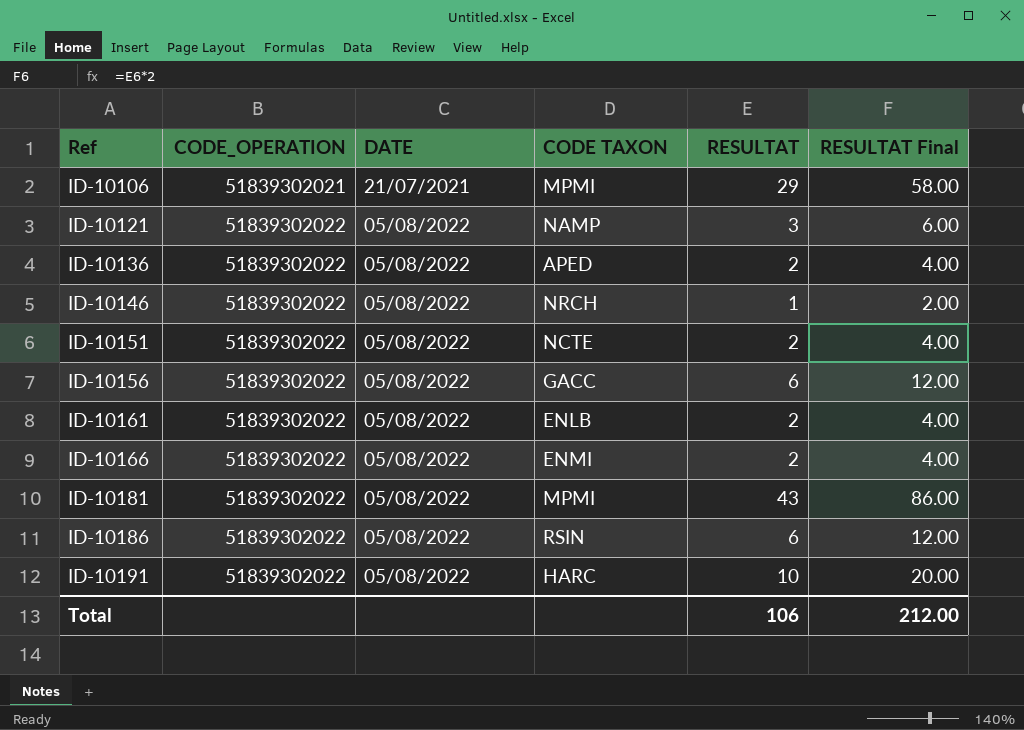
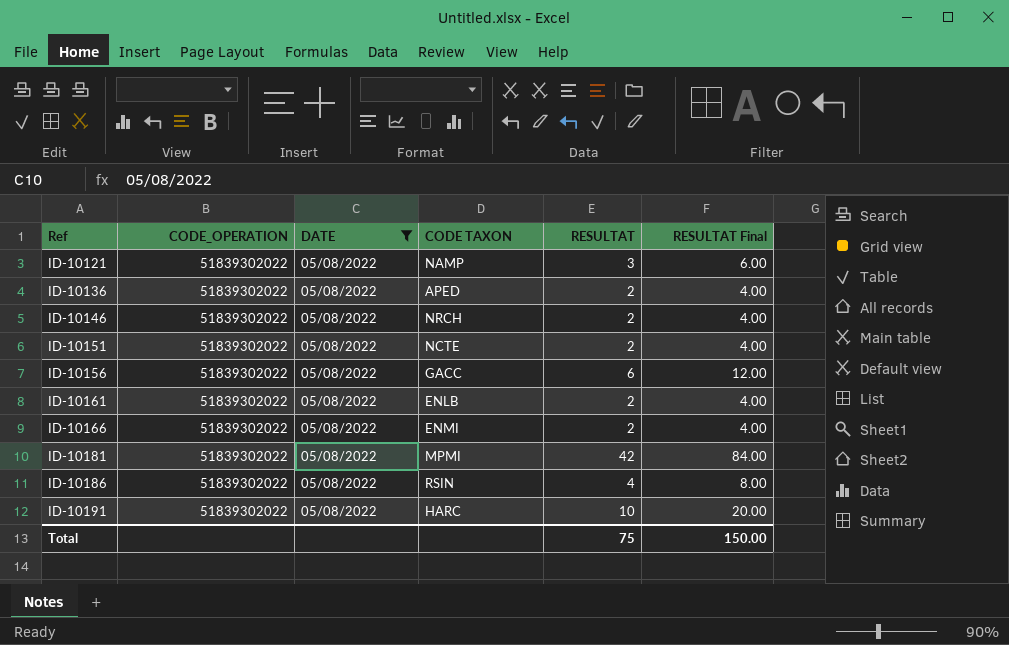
filter: none -> DATE = 05/08/2022
ID-10146 | RESULTAT: 1 -> 2
ID-10146 | RESULTAT Final: 2.00 -> 4.00
ID-10181 | RESULTAT: 43 -> 42
ID-10181 | RESULTAT Final: 86.00 -> 84.00
ID-10186 | RESULTAT: 6 -> 4
ID-10186 | RESULTAT Final: 12.00 -> 8.00
Total | RESULTAT: 106 -> 75
Total | RESULTAT Final: 212.00 -> 150.00

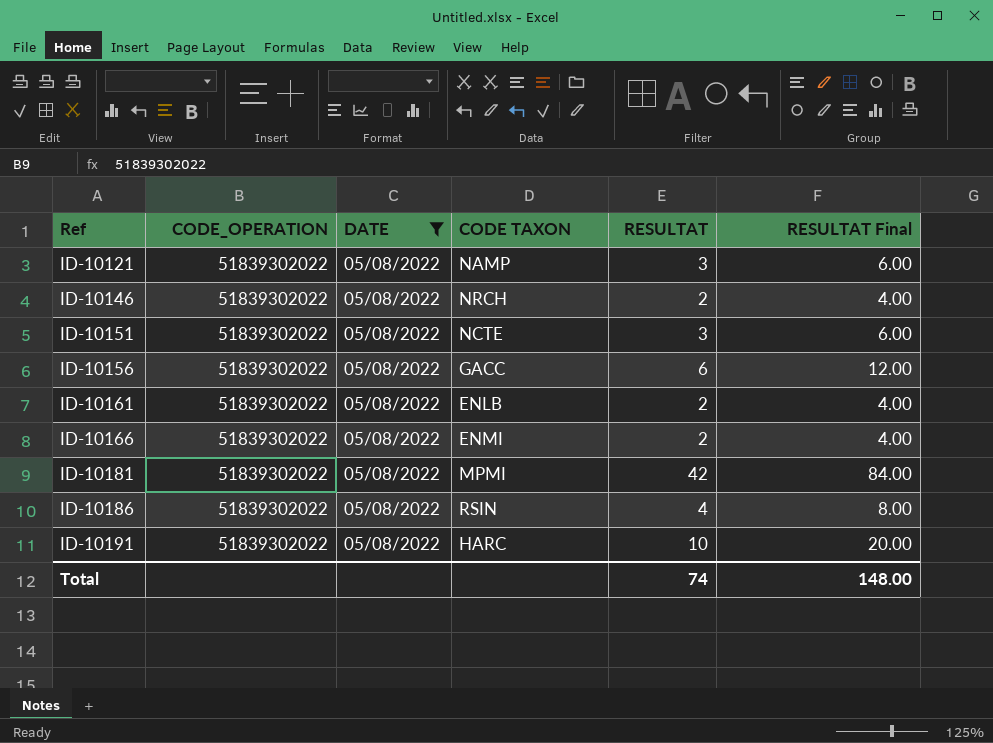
row ID-10136: 51839302022 | 05/08/2022 | APED | 2 | 4.00 -> none
ID-10151 | RESULTAT: 2 -> 3
ID-10151 | RESULTAT Final: 4.00 -> 6.00
Total | RESULTAT: 75 -> 74
Total | RESULTAT Final: 150.00 -> 148.00

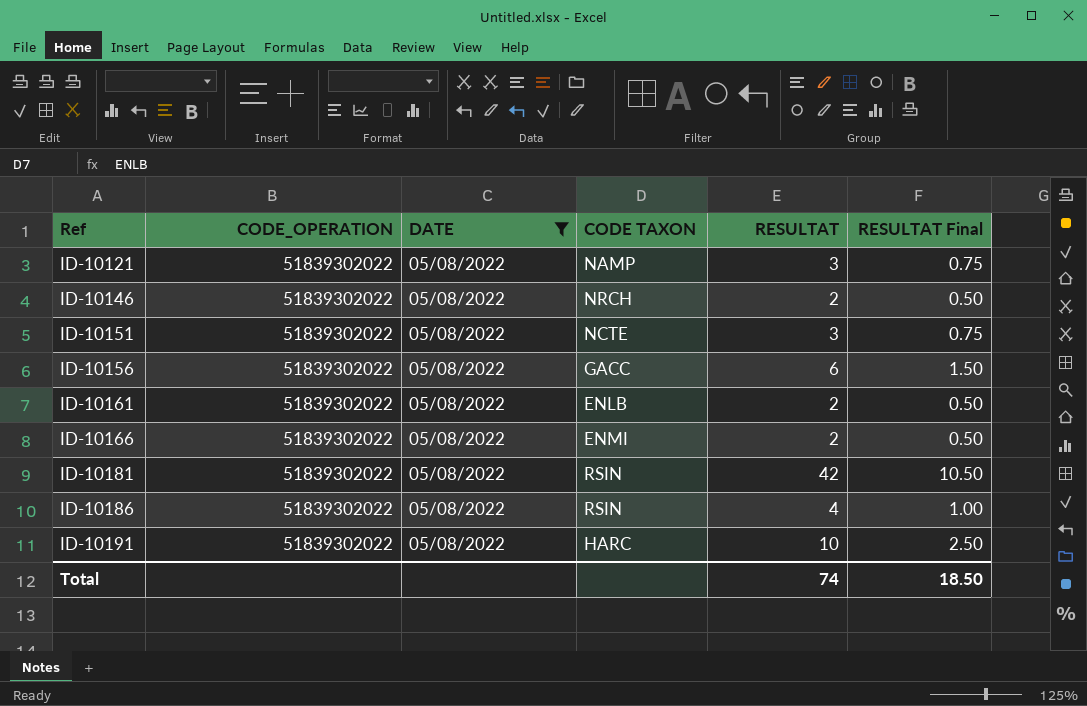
column RESULTAT Final | formula: [RESULTAT] * 2 -> [RESULTAT] * 0.25
ID-10181 | CODE TAXON: MPMI -> RSIN
Total | RESULTAT Final: 148.00 -> 18.50

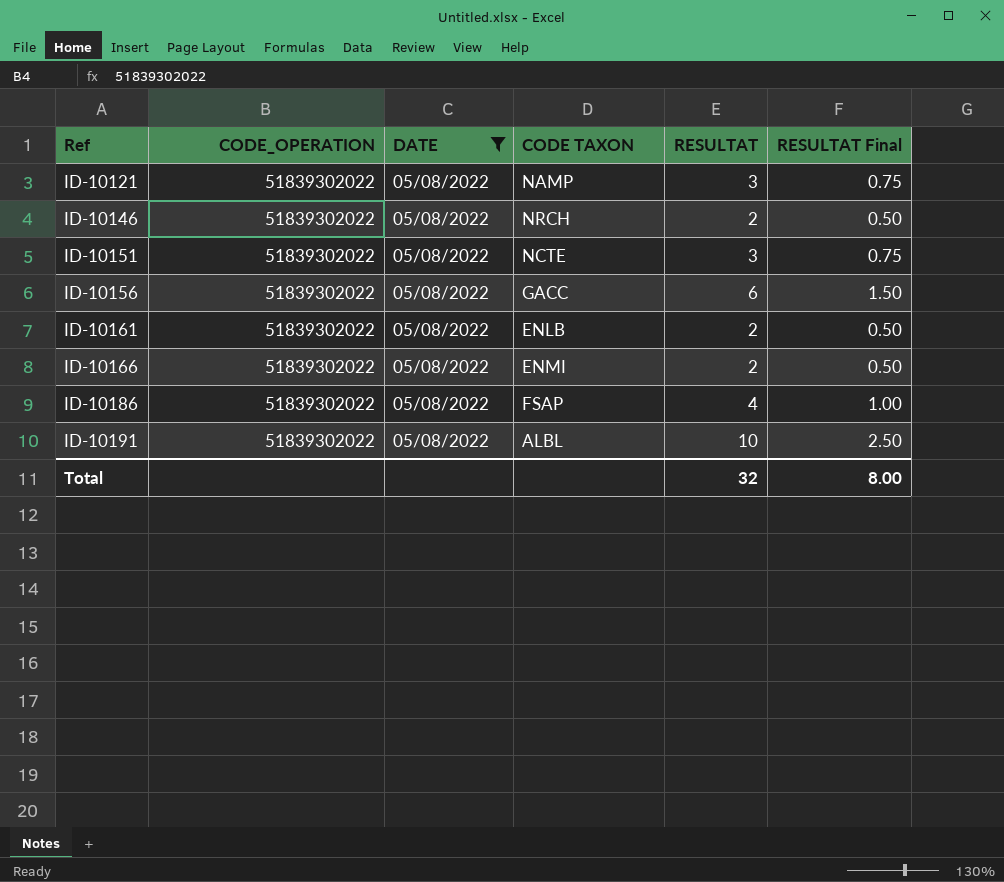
row ID-10181: 51839302022 | 05/08/2022 | RSIN | 42 | 10.50 -> none
ID-10186 | CODE TAXON: RSIN -> FSAP
ID-10191 | CODE TAXON: HARC -> ALBL
Total | RESULTAT: 74 -> 32
Total | RESULTAT Final: 18.50 -> 8.00

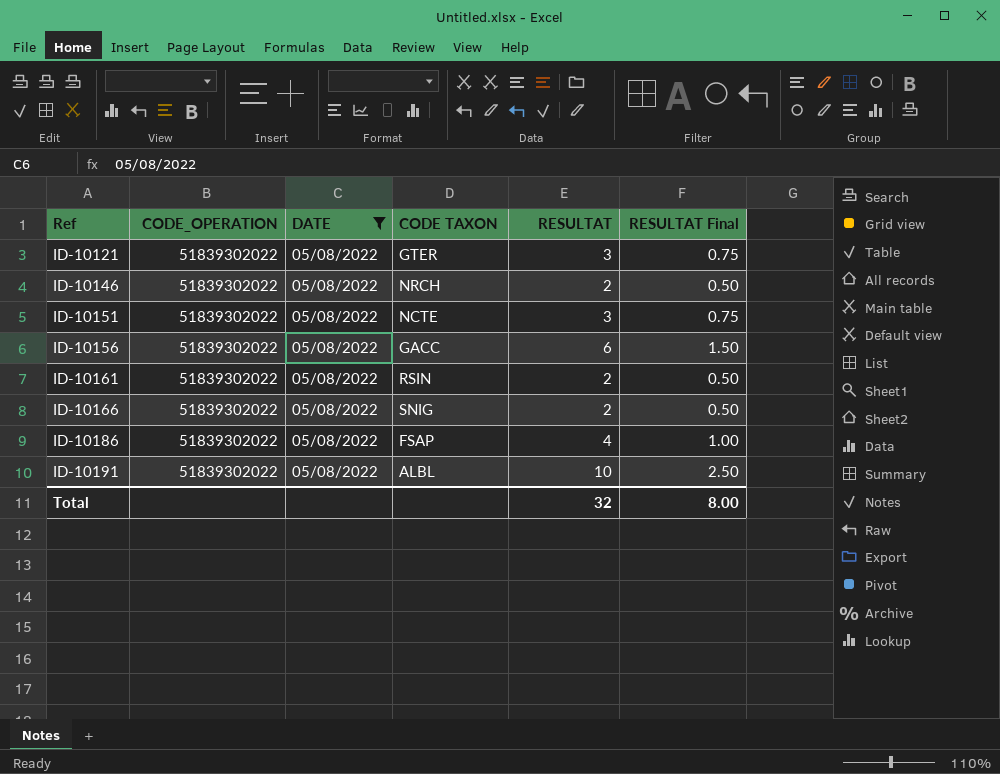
ID-10121 | CODE TAXON: NAMP -> GTER
ID-10161 | CODE TAXON: ENLB -> RSIN
ID-10166 | CODE TAXON: ENMI -> SNIG

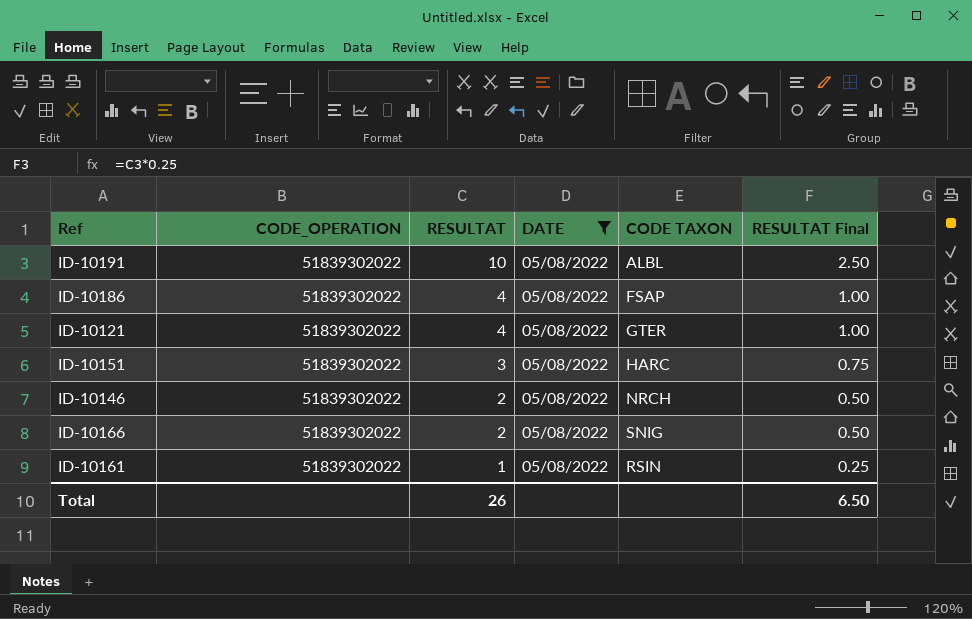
row order: Ref ascending -> RESULTAT descending
column RESULTAT | position: 5 -> 3
row ID-10156: 51839302022 | 05/08/2022 | GACC | 6 | 1.50 -> none
ID-10121 | RESULTAT: 3 -> 4
ID-10121 | RESULTAT Final: 0.75 -> 1.00
ID-10151 | CODE TAXON: NCTE -> HARC
ID-10161 | RESULTAT: 2 -> 1
ID-10161 | RESULTAT Final: 0.50 -> 0.25
Total | RESULTAT: 32 -> 26
Total | RESULTAT Final: 8.00 -> 6.50

